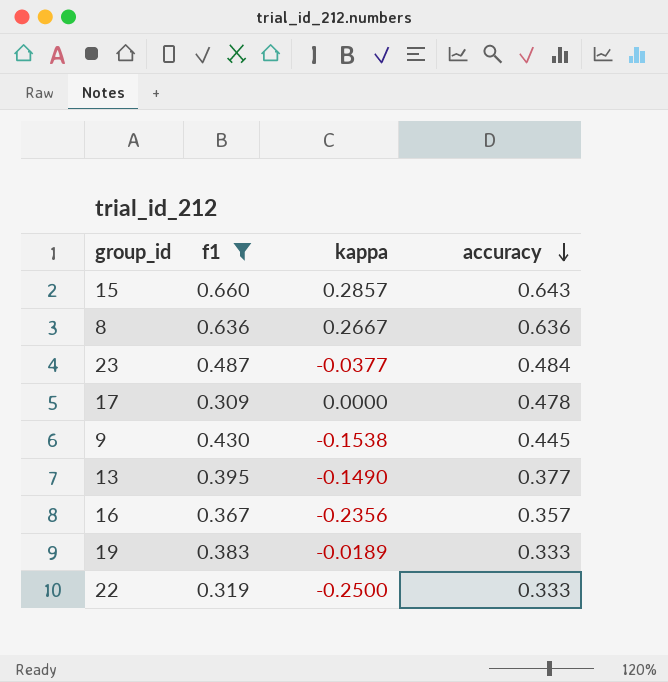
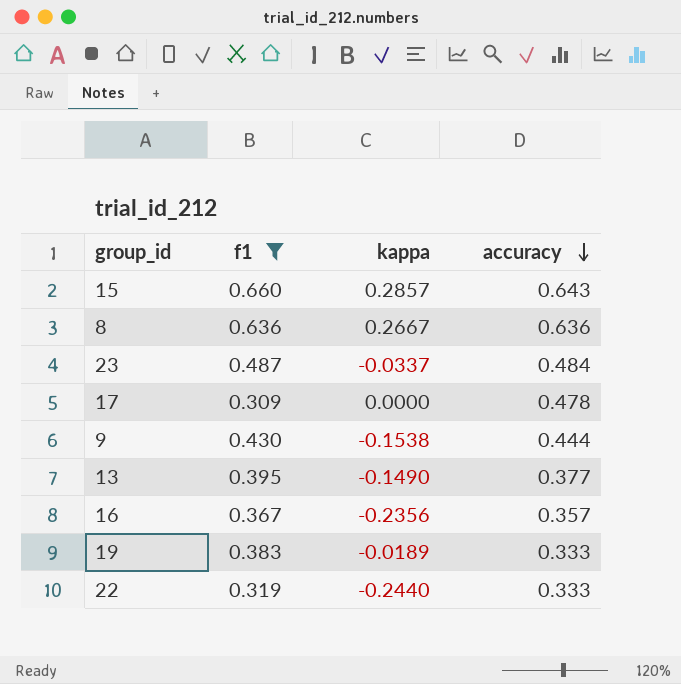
23 | kappa: -0.0377 -> -0.0337
9 | accuracy: 0.445 -> 0.444
22 | kappa: -0.2500 -> -0.2440

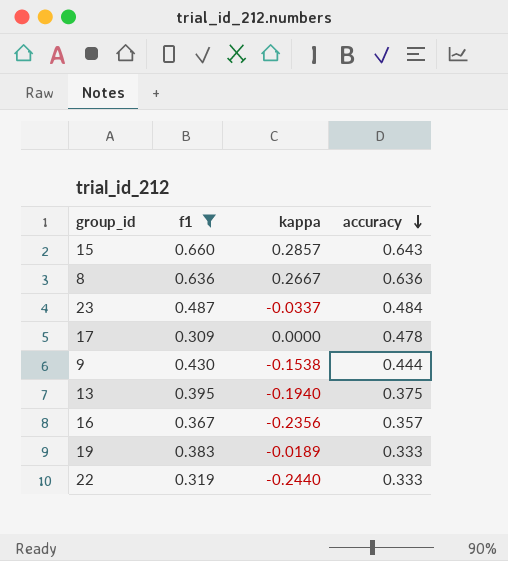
13 | kappa: -0.1490 -> -0.1940
13 | accuracy: 0.377 -> 0.375

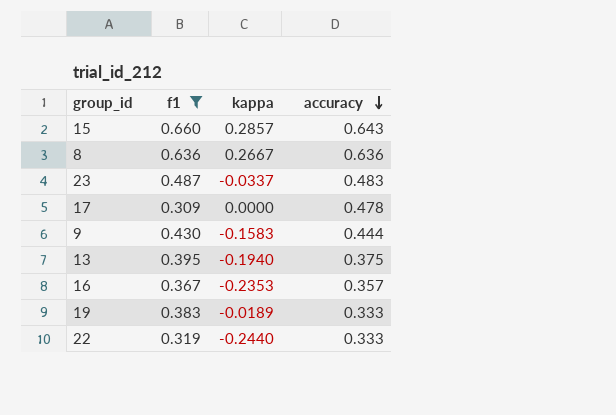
23 | accuracy: 0.484 -> 0.483
9 | kappa: -0.1538 -> -0.1583
16 | kappa: -0.2356 -> -0.2353

